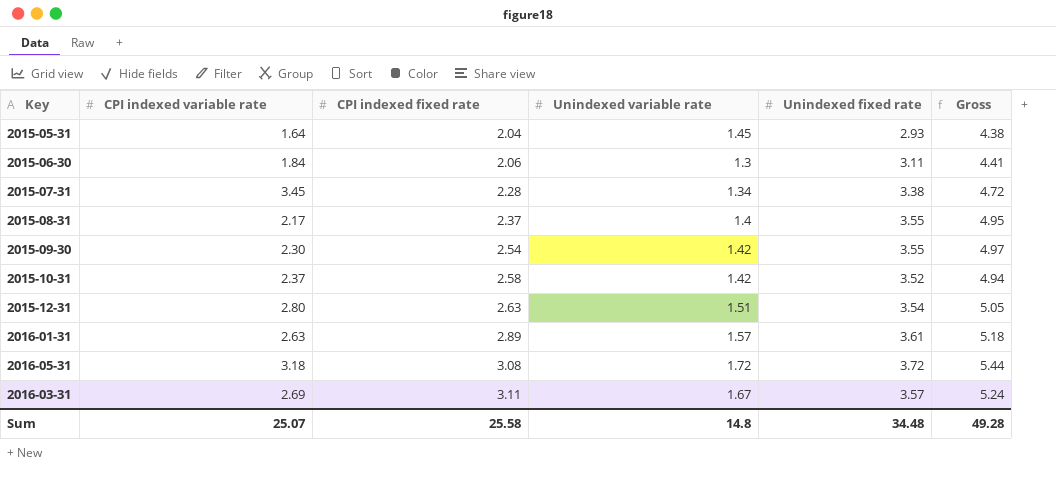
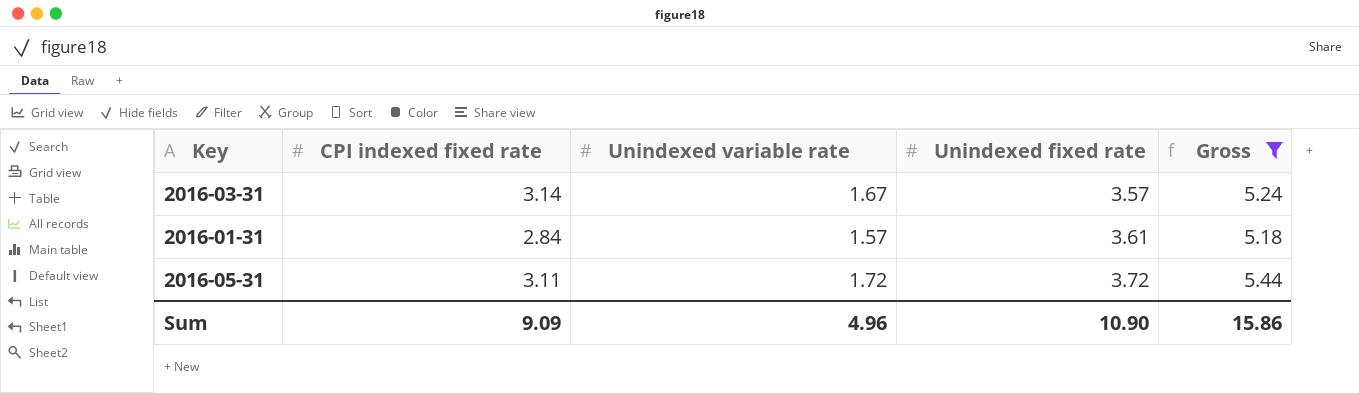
filter: none -> Gross >= 5.18
row order: CPI indexed fixed rate ascending -> Unindexed fixed rate ascending
column CPI indexed variable rate | position: 2 -> none
2016-03-31 | CPI indexed fixed rate: 3.11 -> 3.14
2016-01-31 | CPI indexed fixed rate: 2.89 -> 2.84
2016-05-31 | CPI indexed fixed rate: 3.08 -> 3.11
Sum | CPI indexed fixed rate: 25.58 -> 9.09
Sum | Unindexed variable rate: 14.8 -> 4.96
Sum | Unindexed fixed rate: 34.48 -> 10.90
Sum | Gross: 49.28 -> 15.86

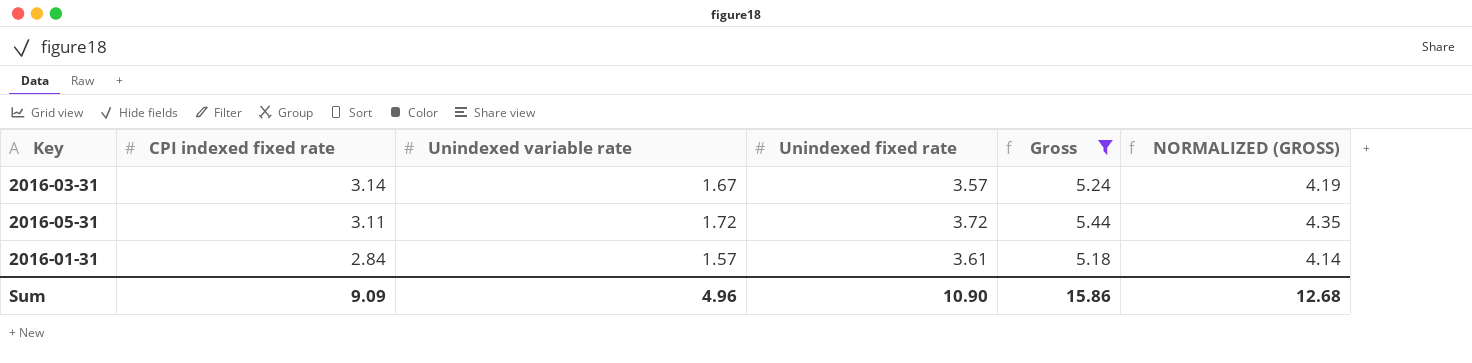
row order: Unindexed fixed rate ascending -> CPI indexed fixed rate descending
column NORMALIZED (GROSS) | formula: none -> [Gross] * 0.8

